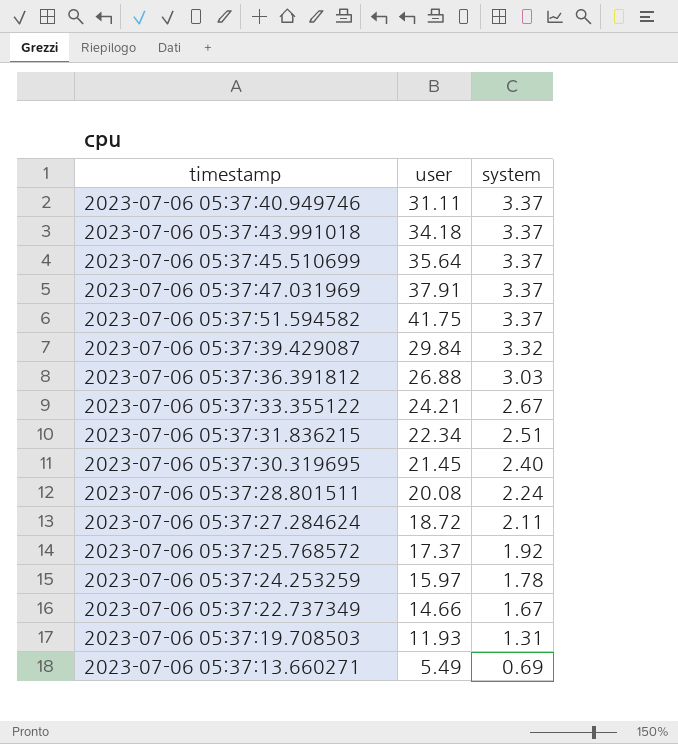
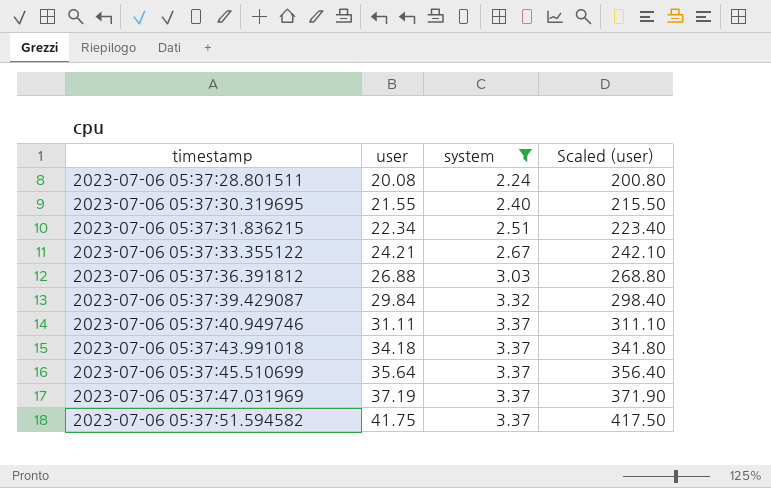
filter: none -> system >= 2.24
row order: system descending -> timestamp ascending
column Scaled (user) | formula: none -> [user] * 10
2023-07-06 05:37:30.319695 | user: 21.45 -> 21.55
2023-07-06 05:37:47.031969 | user: 37.91 -> 37.19

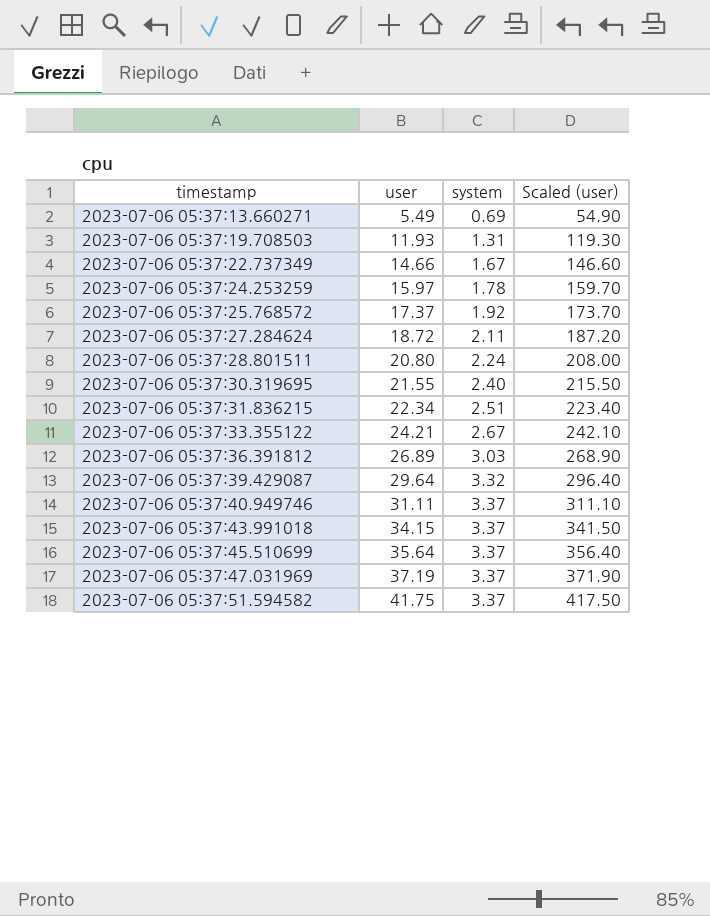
filter: system >= 2.24 -> none
2023-07-06 05:37:28.801511 | user: 20.08 -> 20.80
2023-07-06 05:37:28.801511 | Scaled (user): 200.80 -> 208.00
2023-07-06 05:37:36.391812 | user: 26.88 -> 26.89
2023-07-06 05:37:36.391812 | Scaled (user): 268.80 -> 268.90
2023-07-06 05:37:39.429087 | user: 29.84 -> 29.64
2023-07-06 05:37:39.429087 | Scaled (user): 298.40 -> 296.40
2023-07-06 05:37:43.991018 | user: 34.18 -> 34.15
2023-07-06 05:37:43.991018 | Scaled (user): 341.80 -> 341.50

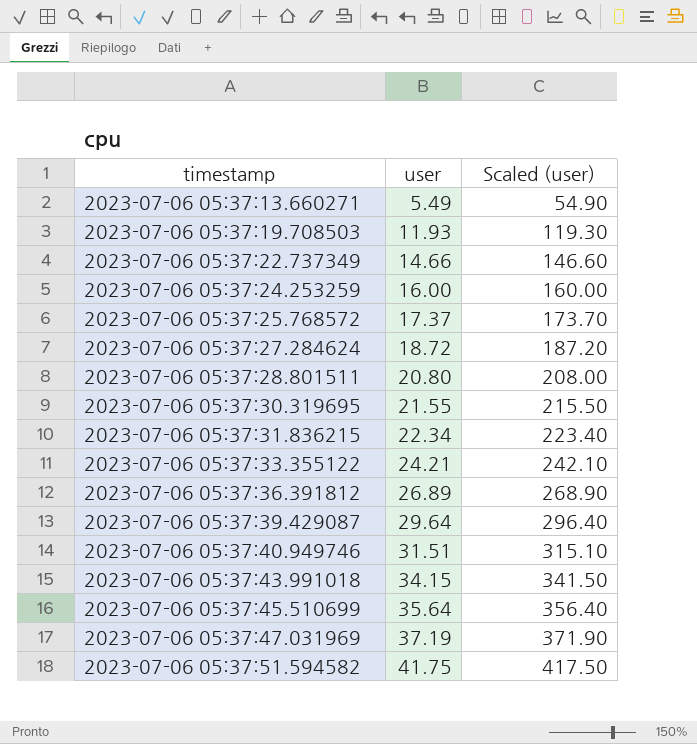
column system | position: 3 -> none
2023-07-06 05:37:24.253259 | user: 15.97 -> 16.00
2023-07-06 05:37:24.253259 | Scaled (user): 159.70 -> 160.00
2023-07-06 05:37:40.949746 | user: 31.11 -> 31.51
2023-07-06 05:37:40.949746 | Scaled (user): 311.10 -> 315.10

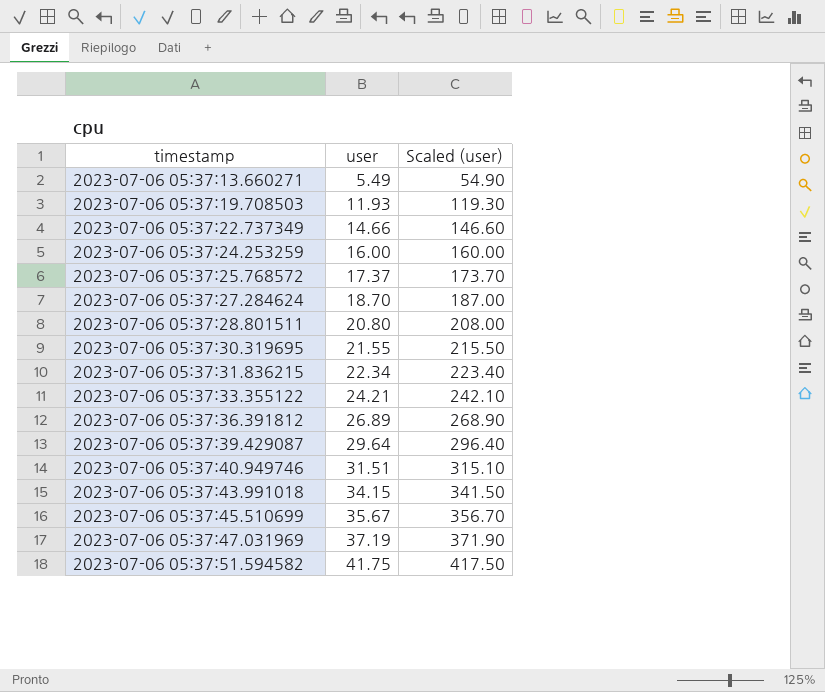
2023-07-06 05:37:27.284624 | user: 18.72 -> 18.70
2023-07-06 05:37:27.284624 | Scaled (user): 187.20 -> 187.00
2023-07-06 05:37:45.510699 | user: 35.64 -> 35.67
2023-07-06 05:37:45.510699 | Scaled (user): 356.40 -> 356.70

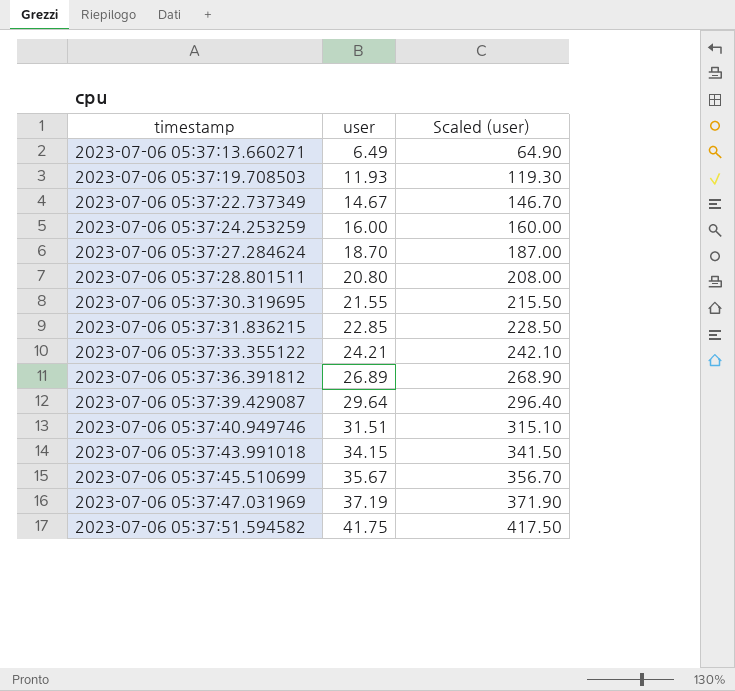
row 2023-07-06 05:37:25.768572: 17.37 | 173.70 -> none
2023-07-06 05:37:13.660271 | user: 5.49 -> 6.49
2023-07-06 05:37:13.660271 | Scaled (user): 54.90 -> 64.90
2023-07-06 05:37:22.737349 | user: 14.66 -> 14.67
2023-07-06 05:37:22.737349 | Scaled (user): 146.60 -> 146.70
2023-07-06 05:37:31.836215 | user: 22.34 -> 22.85
2023-07-06 05:37:31.836215 | Scaled (user): 223.40 -> 228.50

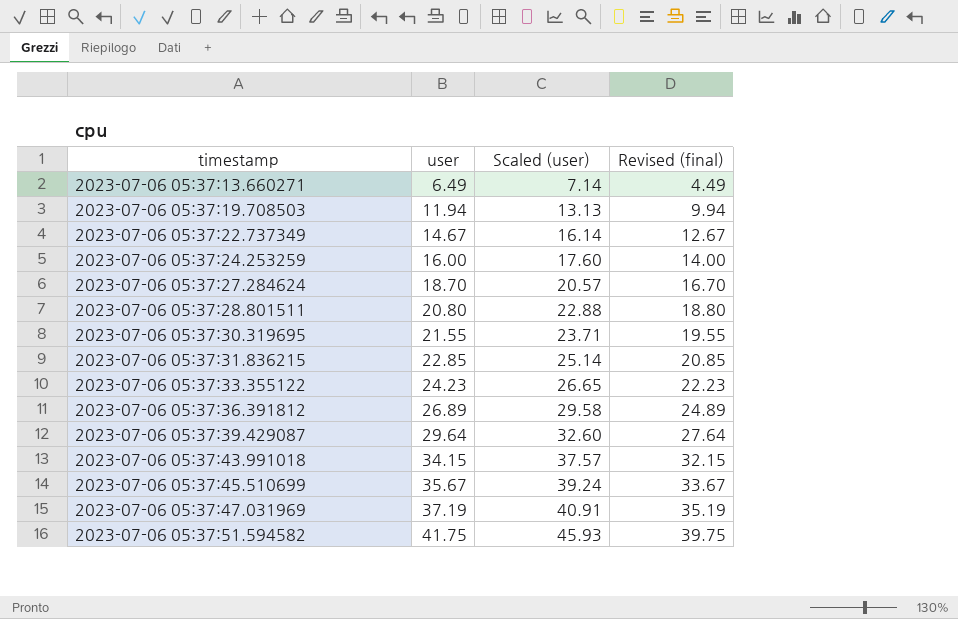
column Scaled (user) | formula: [user] * 10 -> [user] * 1.1
column Revised (final) | formula: none -> [user] - 2
row 2023-07-06 05:37:40.949746: 31.51 | 315.10 -> none
2023-07-06 05:37:19.708503 | user: 11.93 -> 11.94
2023-07-06 05:37:33.355122 | user: 24.21 -> 24.23

